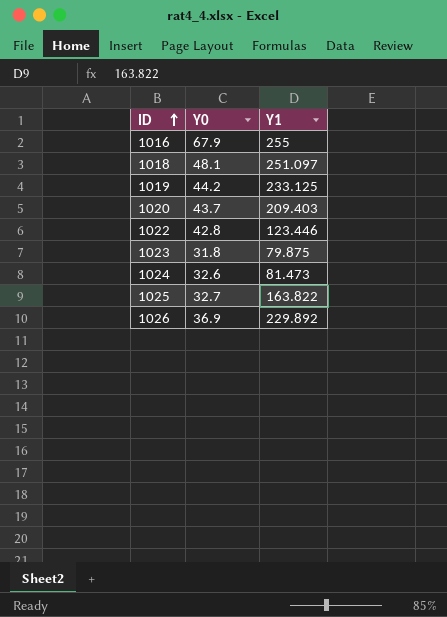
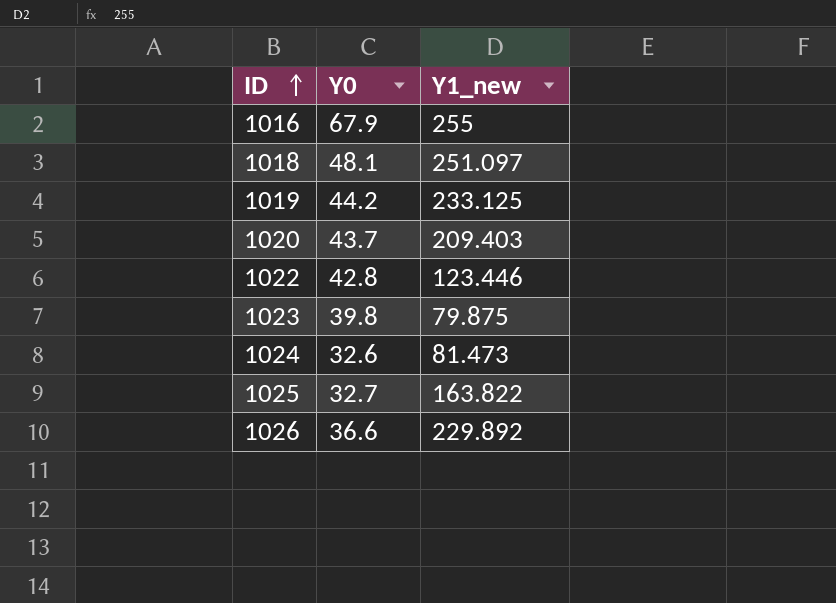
column name: Y1 -> Y1_new
1023 | Y0: 31.8 -> 39.8
1026 | Y0: 36.9 -> 36.6

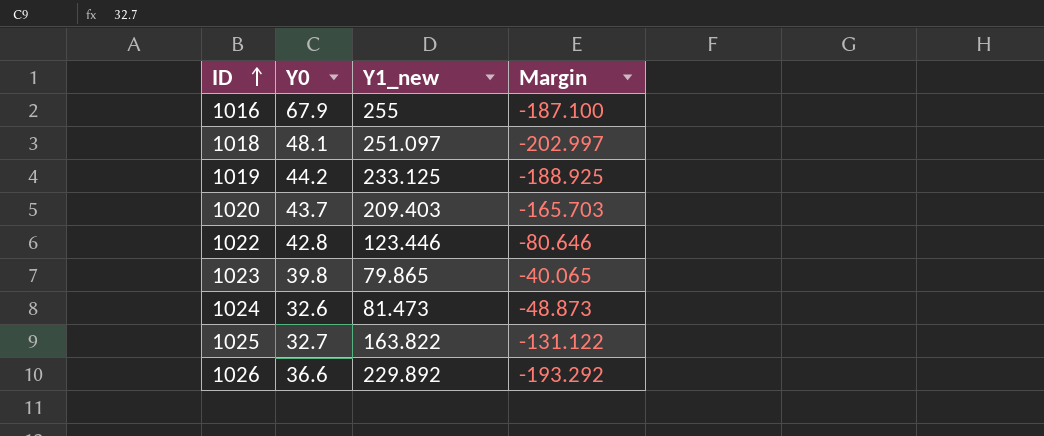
column Margin | formula: none -> [Y0] - [Y1_new]
1023 | Y1_new: 79.875 -> 79.865

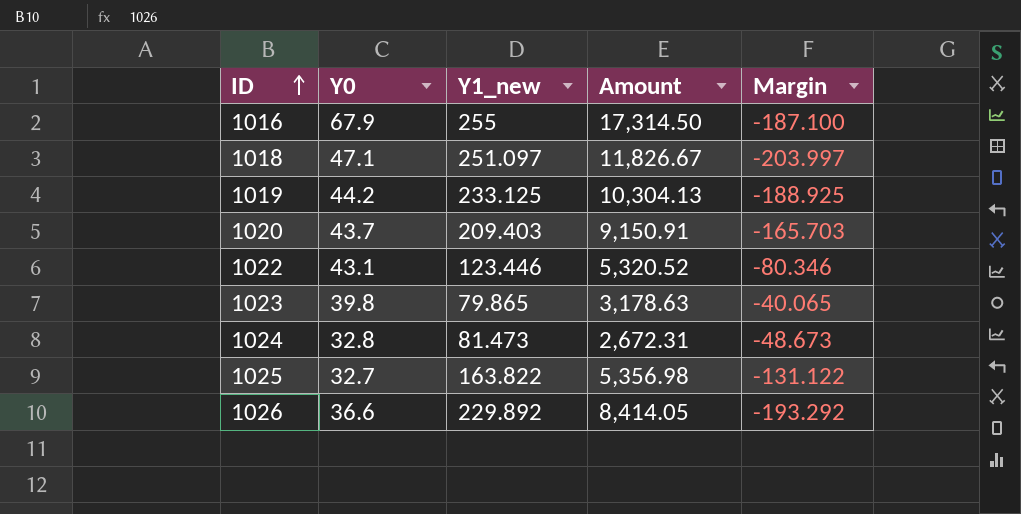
column Amount | formula: none -> [Y0] * [Y1_new]
1018 | Y0: 48.1 -> 47.1
1018 | Margin: -202.997 -> -203.997
1022 | Y0: 42.8 -> 43.1
1022 | Margin: -80.646 -> -80.346
1024 | Y0: 32.6 -> 32.8
1024 | Margin: -48.873 -> -48.673

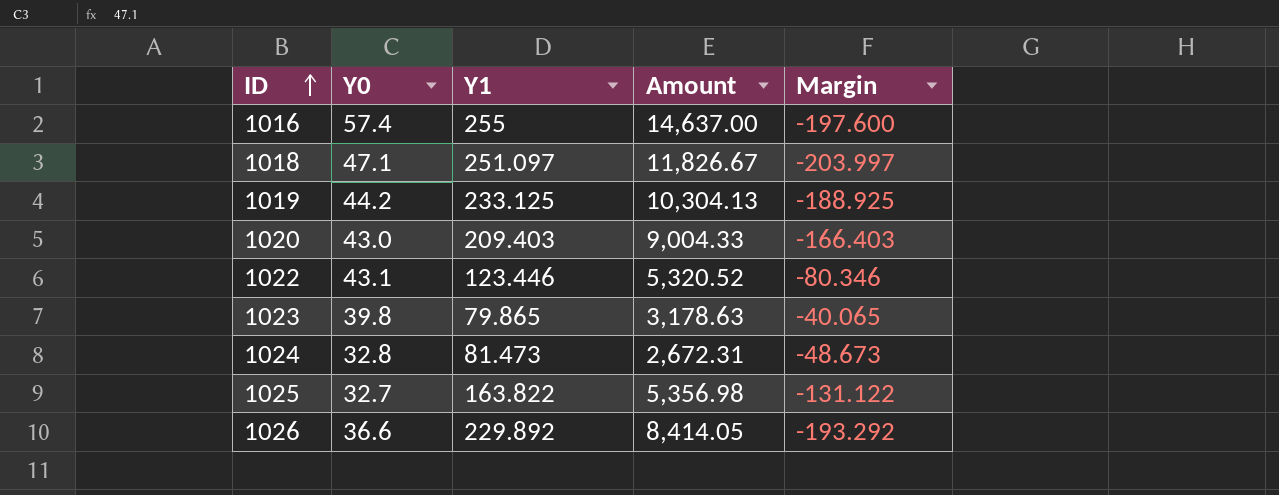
column name: Y1_new -> Y1
1016 | Y0: 67.9 -> 57.4
1016 | Amount: 17,314.50 -> 14,637.00
1016 | Margin: -187.100 -> -197.600
1020 | Y0: 43.7 -> 43.0
1020 | Amount: 9,150.91 -> 9,004.33
1020 | Margin: -165.703 -> -166.403

